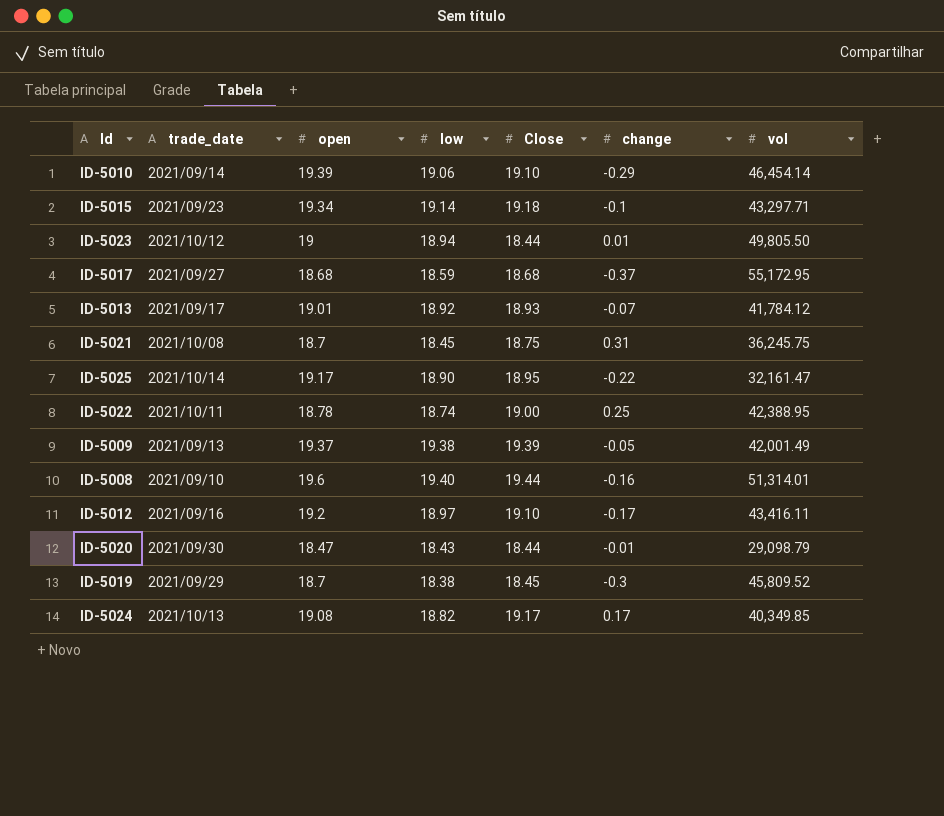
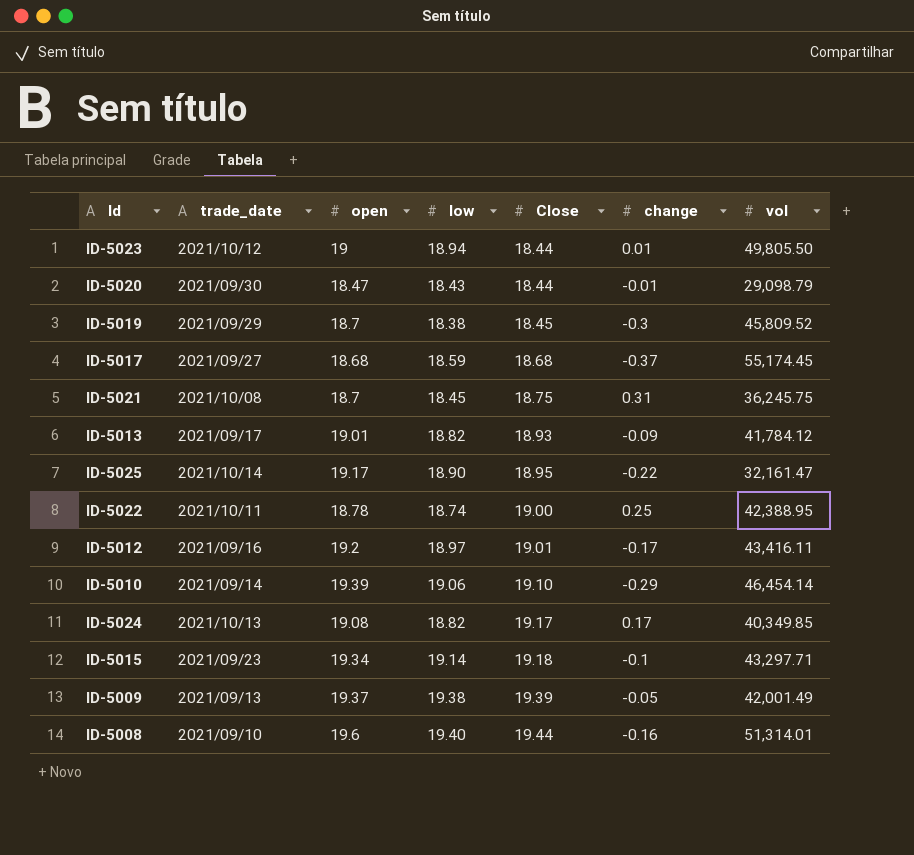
row order: none -> Close ascending
ID-5017 | vol: 55,172.95 -> 55,174.45
ID-5013 | low: 18.92 -> 18.82
ID-5013 | change: -0.07 -> -0.09
ID-5012 | Close: 19.10 -> 19.01

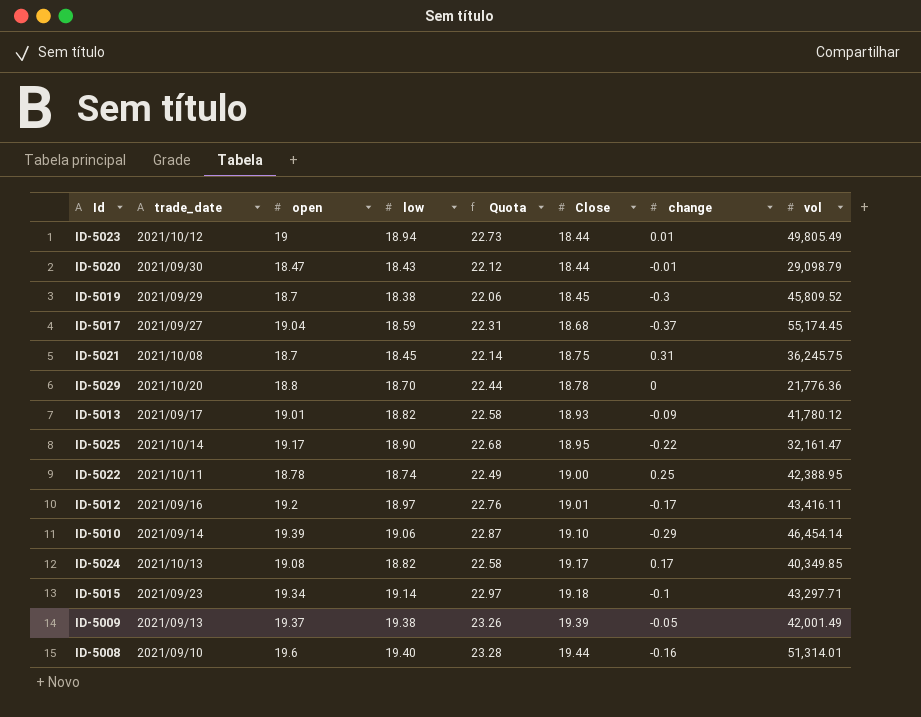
column Quota | formula: none -> [low] * 1.2
ID-5023 | vol: 49,805.50 -> 49,805.49
ID-5017 | open: 18.68 -> 19.04
row ID-5029: none -> 2021/10/20 | 18.8 | 18.70 | 22.44 | 18.78 | 0 | 21,776.36
ID-5013 | vol: 41,784.12 -> 41,780.12

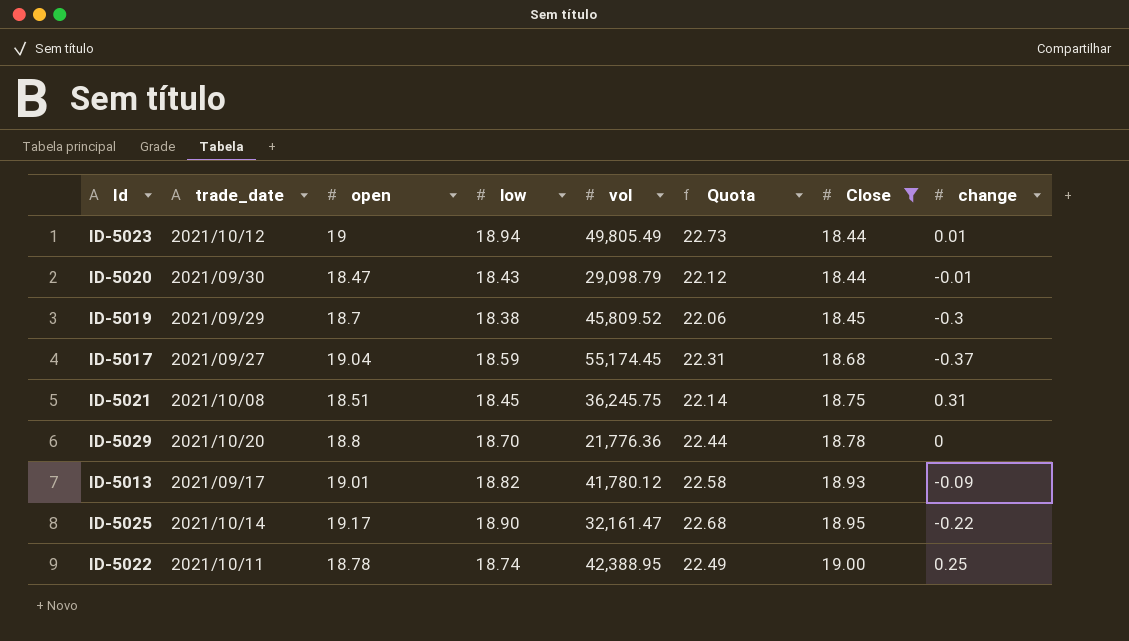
filter: none -> Close <= 19.00
column vol | position: 8 -> 5
ID-5021 | open: 18.7 -> 18.51

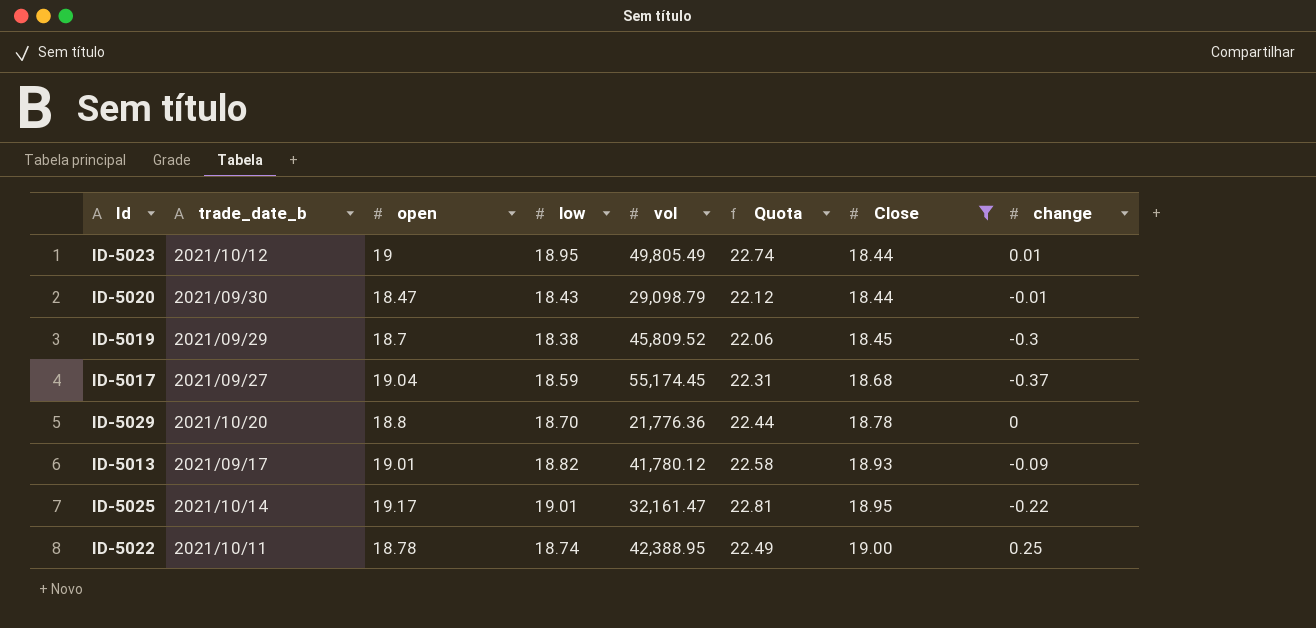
column name: trade_date -> trade_date_b
row ID-5021: 2021/10/08 | 18.51 | 18.45 | 36,245.75 | 22.14 | 18.75 | 0.31 -> none
ID-5023 | low: 18.94 -> 18.95
ID-5023 | Quota: 22.73 -> 22.74
ID-5025 | low: 18.90 -> 19.01
ID-5025 | Quota: 22.68 -> 22.81

